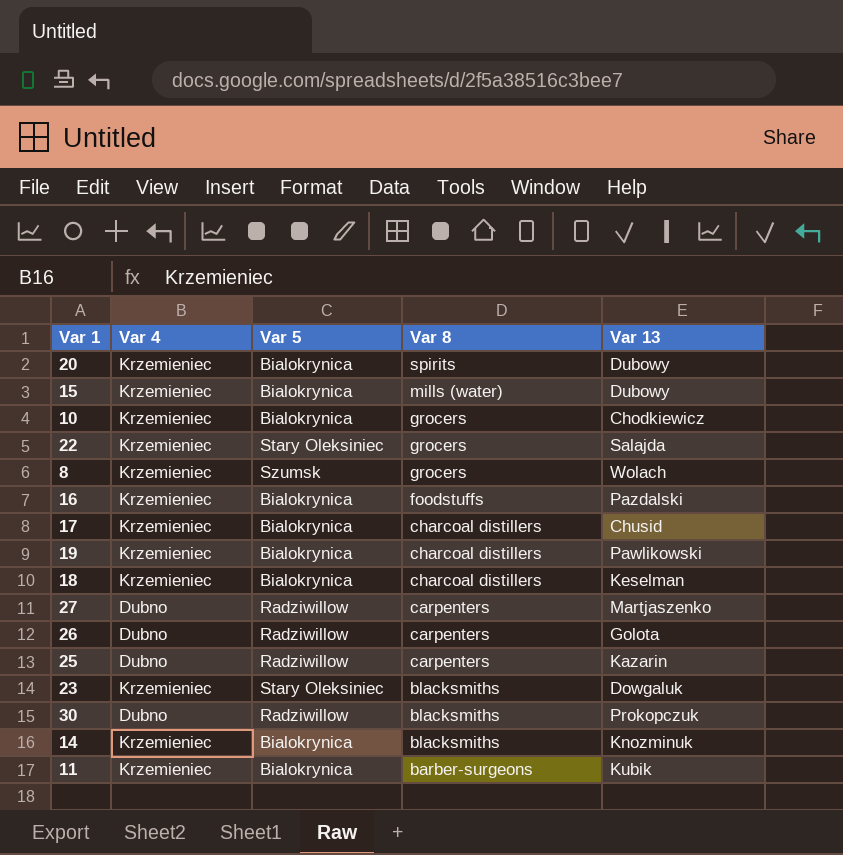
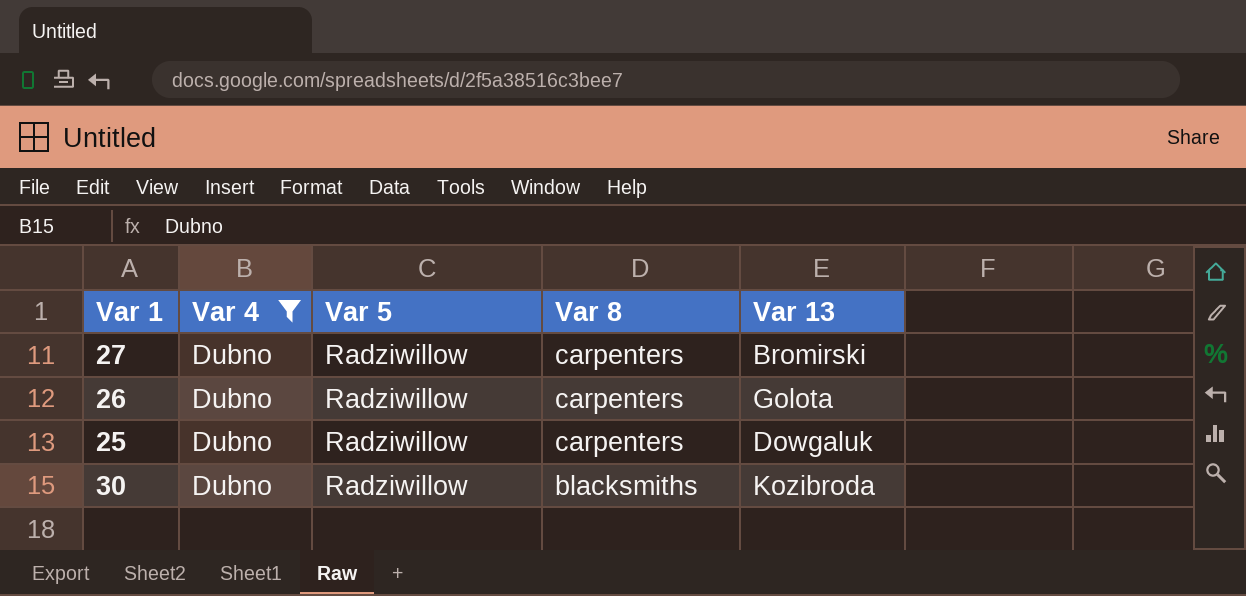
filter: none -> Var 4 = Dubno
27 | Var 13: Martjaszenko -> Bromirski
25 | Var 13: Kazarin -> Dowgaluk
30 | Var 13: Prokopczuk -> Kozibroda

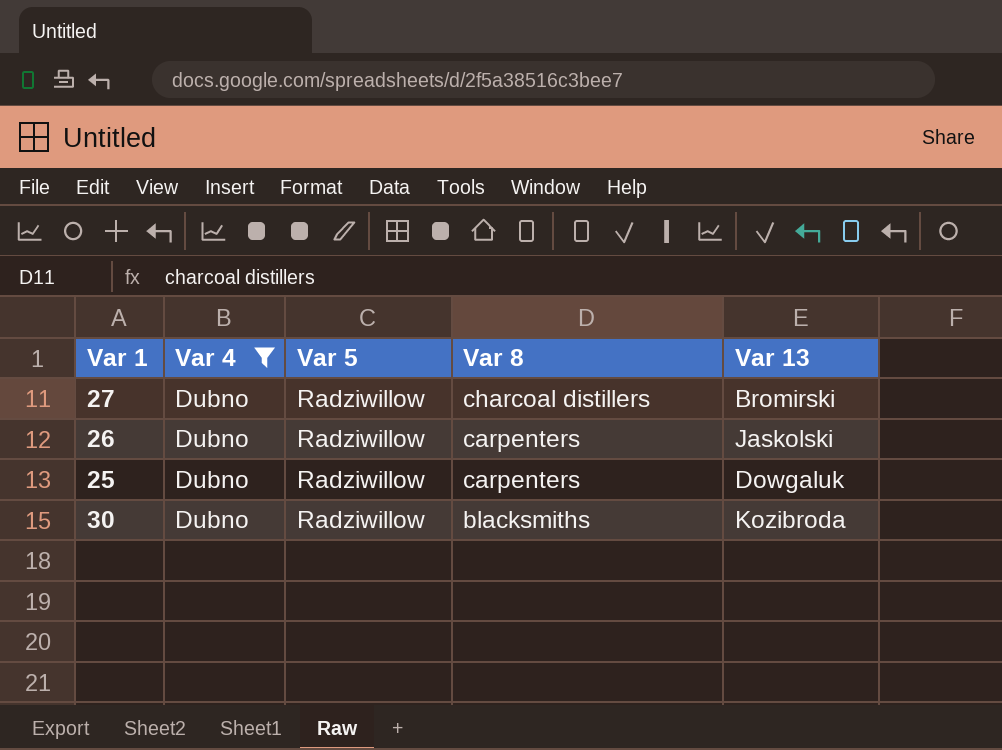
27 | Var 8: carpenters -> charcoal distillers
26 | Var 13: Golota -> Jaskolski

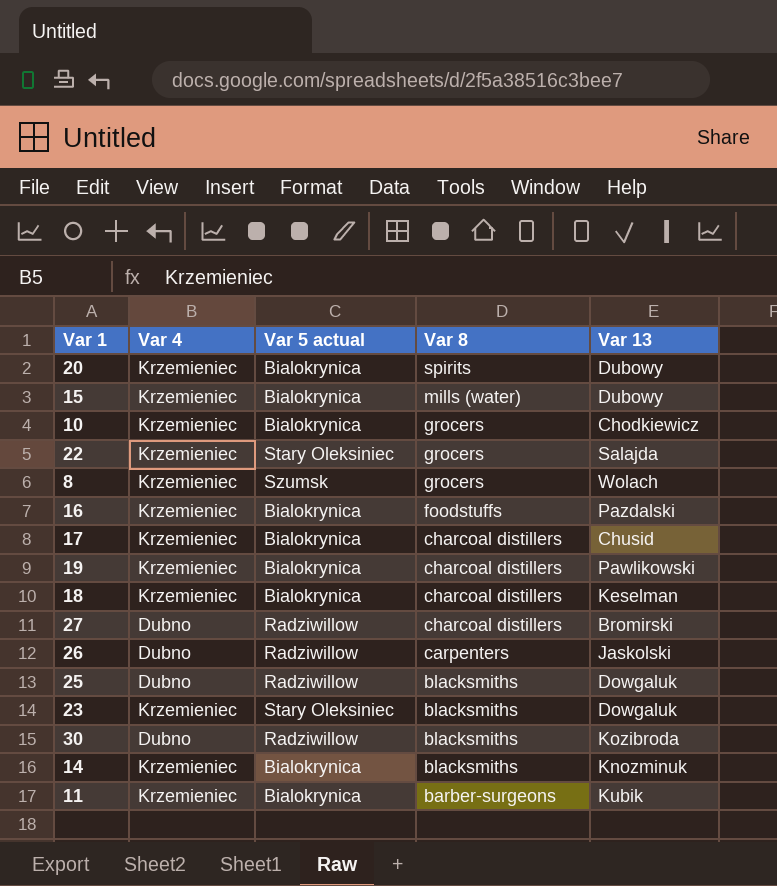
filter: Var 4 = Dubno -> none
column name: Var 5 -> Var 5 actual
25 | Var 8: carpenters -> blacksmiths

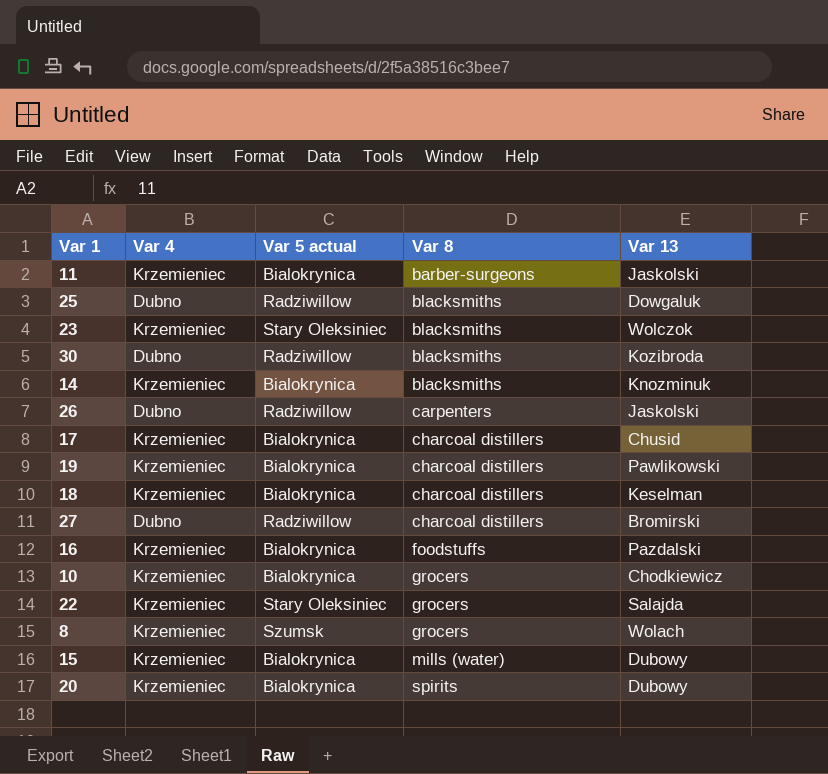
row order: Var 8 descending -> Var 8 ascending
11 | Var 13: Kubik -> Jaskolski
23 | Var 13: Dowgaluk -> Wolczok

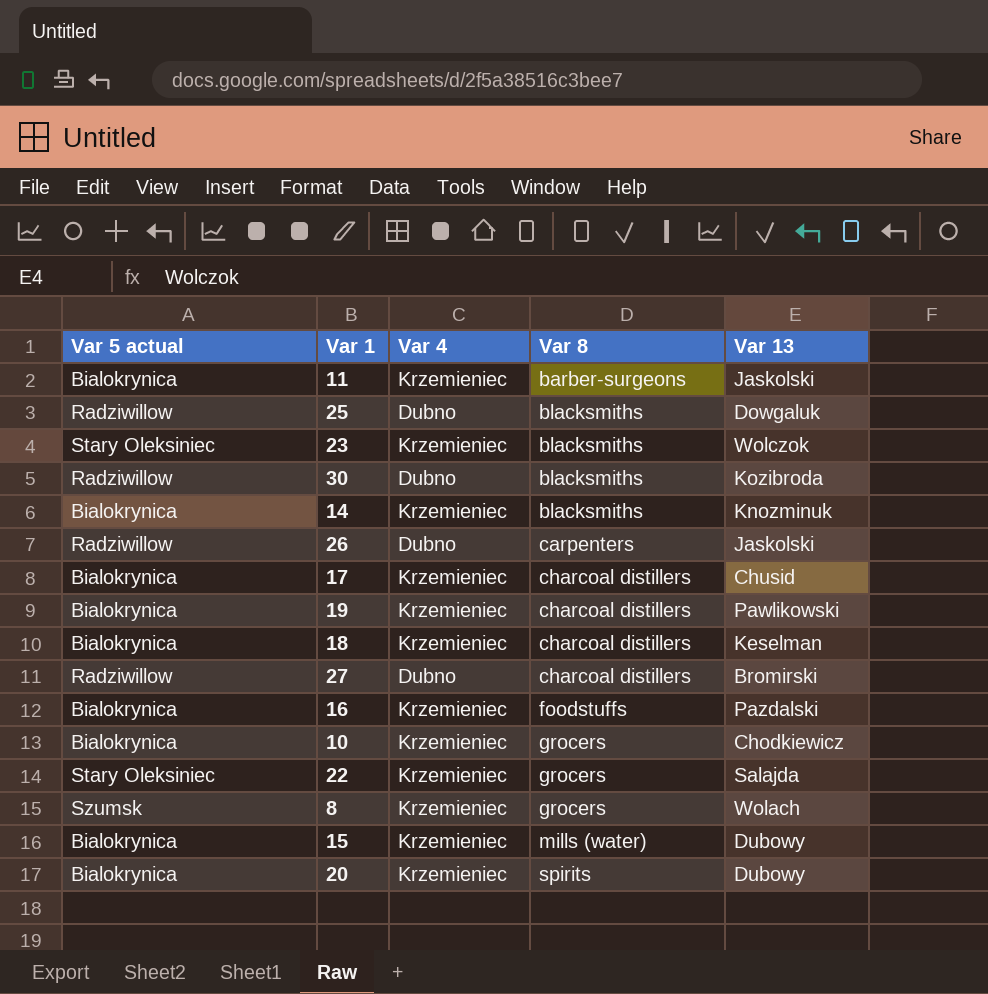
column Var 5 actual | position: 3 -> 1

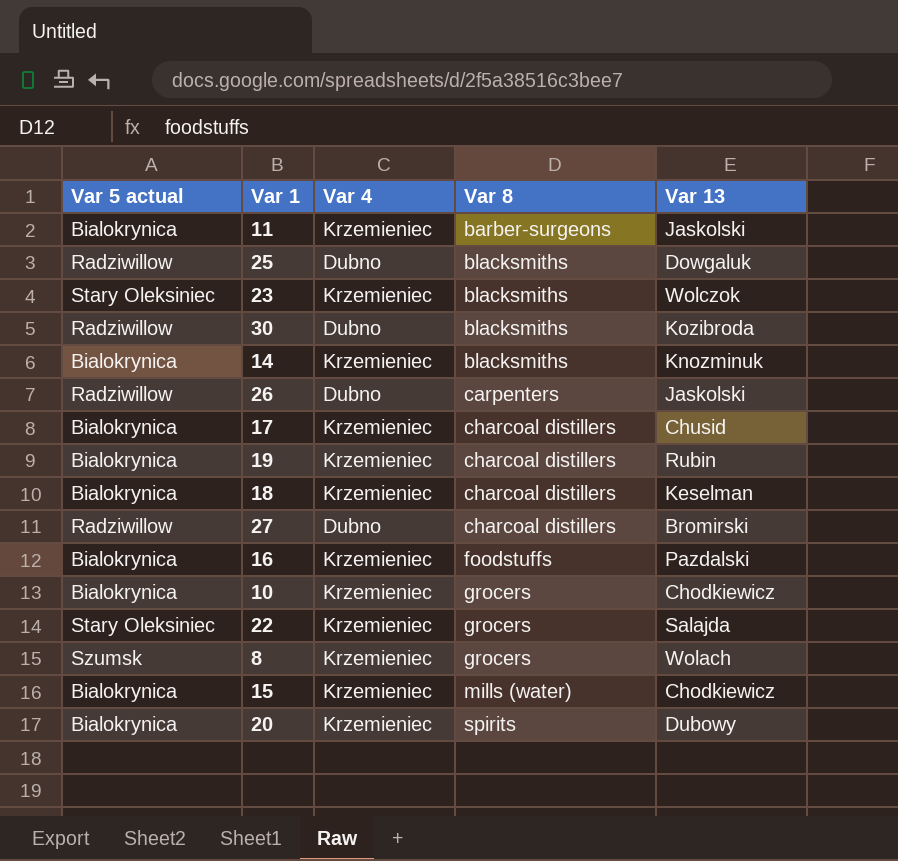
19 | Var 13: Pawlikowski -> Rubin
15 | Var 13: Dubowy -> Chodkiewicz

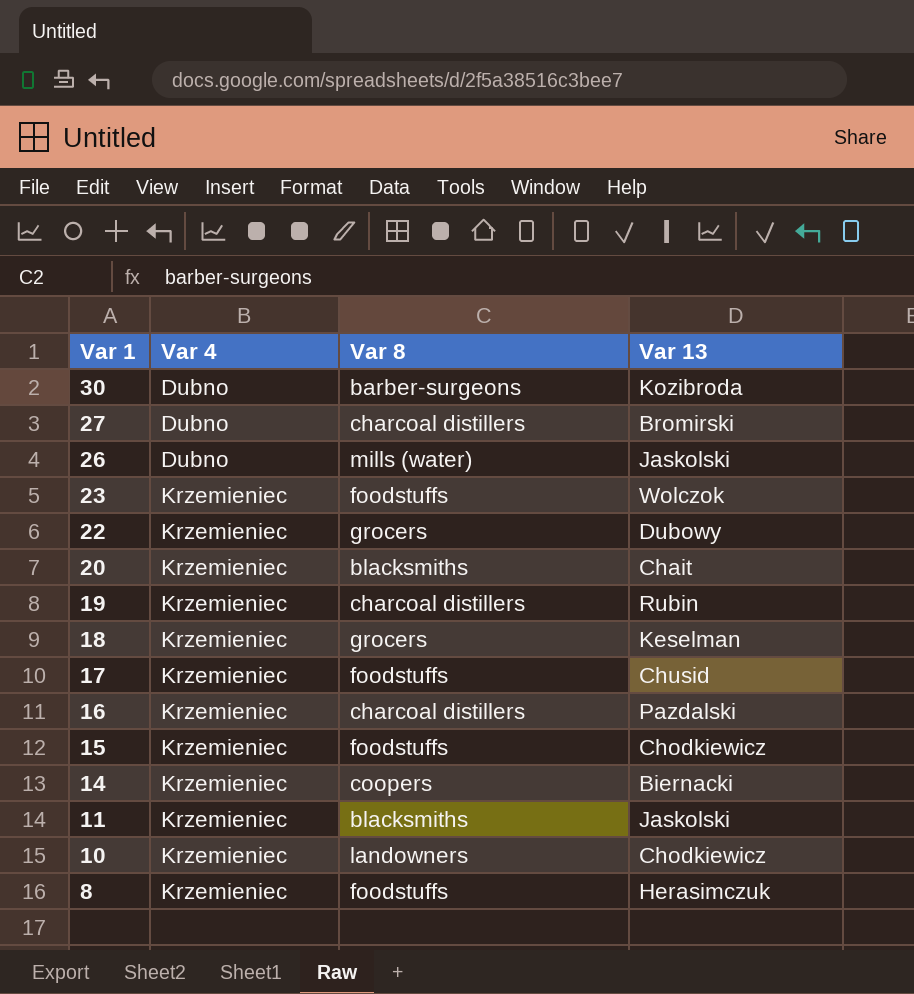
row order: Var 8 ascending -> Var 1 descending
column Var 5 actual | position: 1 -> none
row 25: Radziwillow | Dubno | blacksmiths | Dowgaluk -> none
30 | Var 8: blacksmiths -> barber-surgeons
26 | Var 8: carpenters -> mills (water)
23 | Var 8: blacksmiths -> foodstuffs
22 | Var 13: Salajda -> Dubowy
20 | Var 8: spirits -> blacksmiths
20 | Var 13: Dubowy -> Chait
18 | Var 8: charcoal distillers -> grocers
17 | Var 8: charcoal distillers -> foodstuffs
16 | Var 8: foodstuffs -> charcoal distillers
15 | Var 8: mills (water) -> foodstuffs
14 | Var 8: blacksmiths -> coopers
14 | Var 13: Knozminuk -> Biernacki
11 | Var 8: barber-surgeons -> blacksmiths
10 | Var 8: grocers -> landowners
8 | Var 8: grocers -> foodstuffs
8 | Var 13: Wolach -> Herasimczuk

